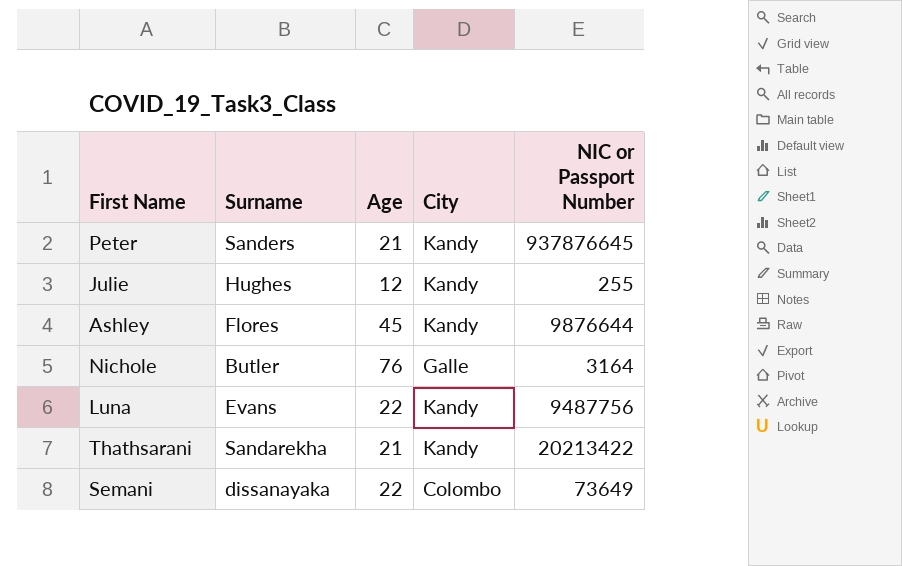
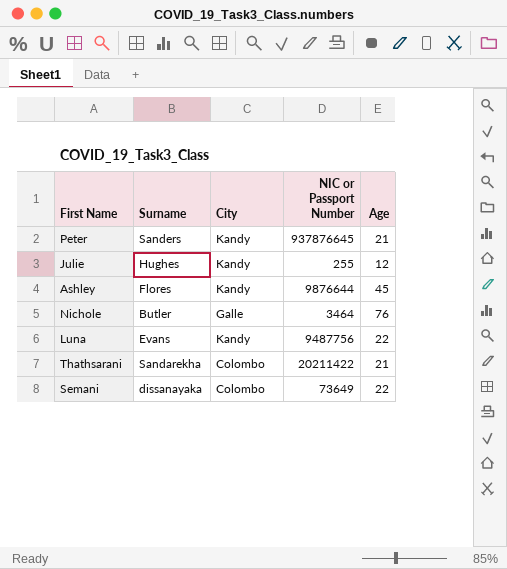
column Age | position: 3 -> 5
Nichole | NIC or Passport Number: 3164 -> 3464
Thathsarani | City: Kandy -> Colombo
Thathsarani | NIC or Passport Number: 20213422 -> 20211422

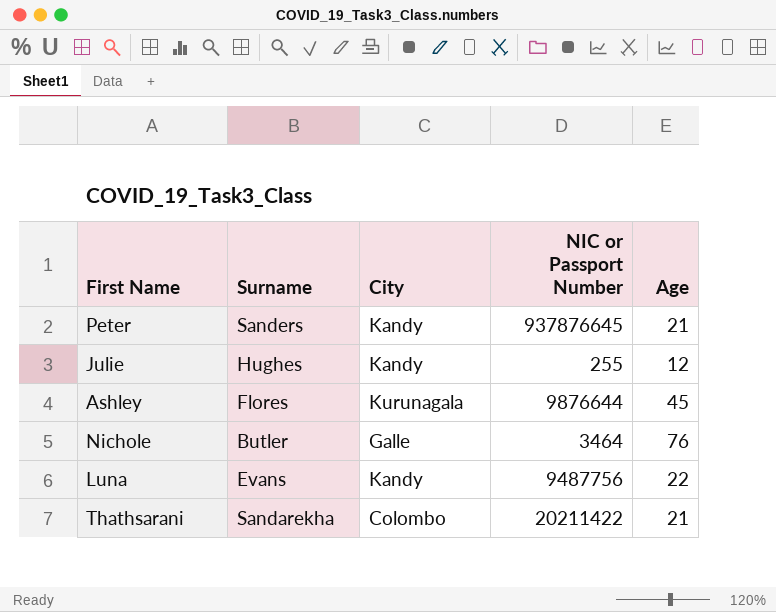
row Semani: dissanayaka | Colombo | 73649 | 22 -> none
Ashley | City: Kandy -> Kurunagala

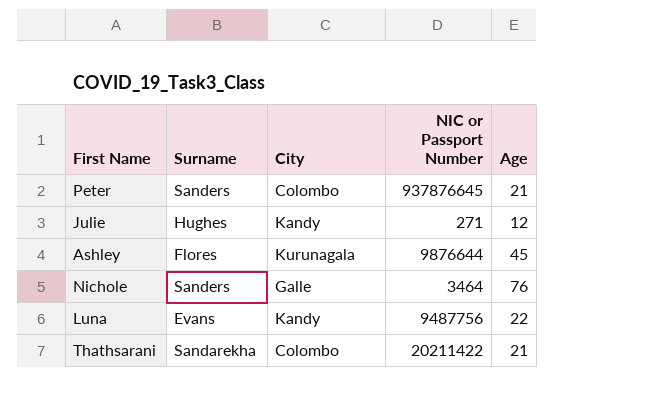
Peter | City: Kandy -> Colombo
Julie | NIC or Passport Number: 255 -> 271
Nichole | Surname: Butler -> Sanders

